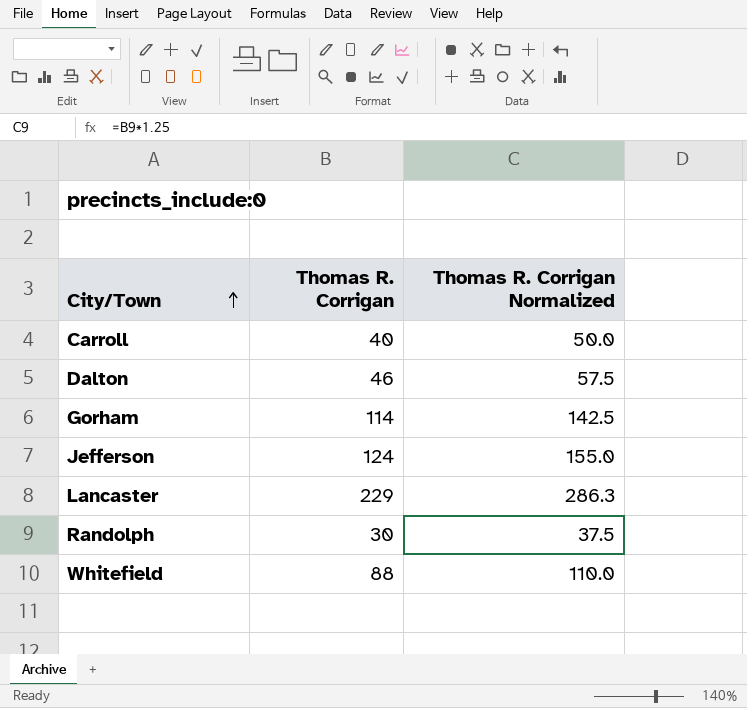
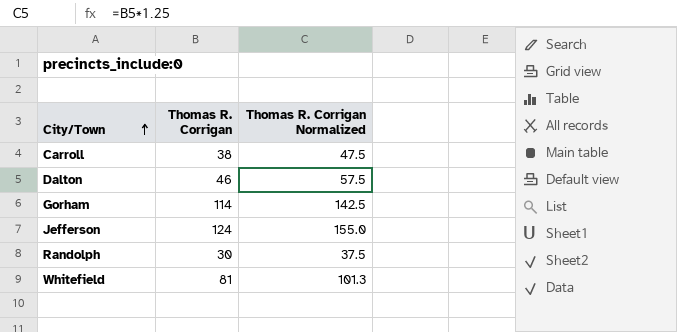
row Lancaster: 229 | 286.3 -> none
Carroll | Thomas R. Corrigan: 40 -> 38
Carroll | Thomas R. Corrigan Normalized: 50.0 -> 47.5
Whitefield | Thomas R. Corrigan: 88 -> 81
Whitefield | Thomas R. Corrigan Normalized: 110.0 -> 101.3

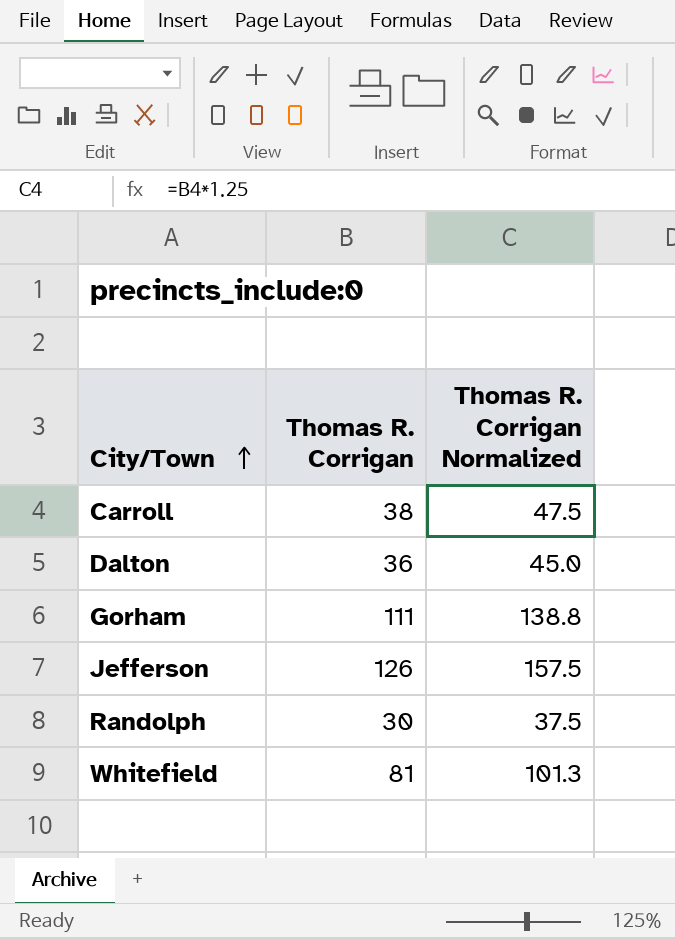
Dalton | Thomas R. Corrigan: 46 -> 36
Dalton | Thomas R. Corrigan Normalized: 57.5 -> 45.0
Gorham | Thomas R. Corrigan: 114 -> 111
Gorham | Thomas R. Corrigan Normalized: 142.5 -> 138.8
Jefferson | Thomas R. Corrigan: 124 -> 126
Jefferson | Thomas R. Corrigan Normalized: 155.0 -> 157.5

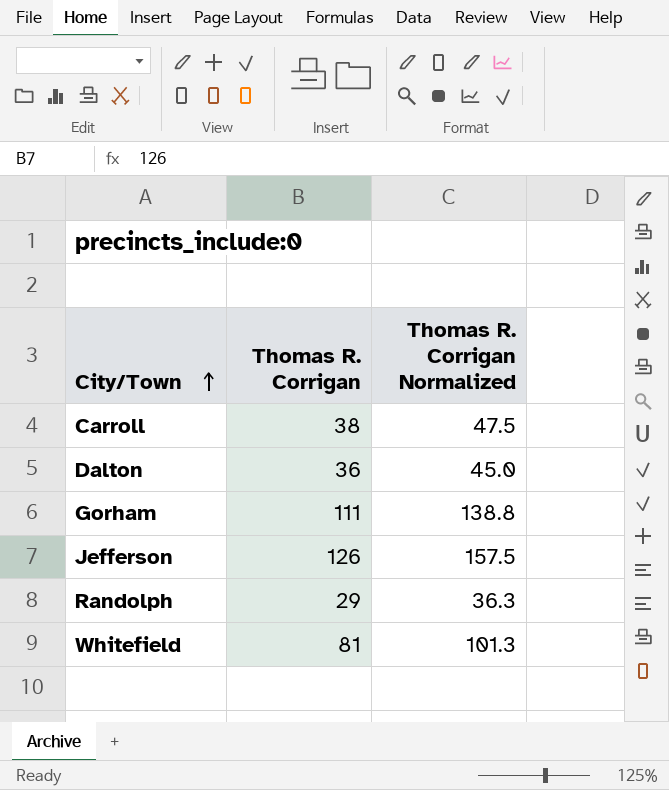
Randolph | Thomas R. Corrigan: 30 -> 29
Randolph | Thomas R. Corrigan Normalized: 37.5 -> 36.3

